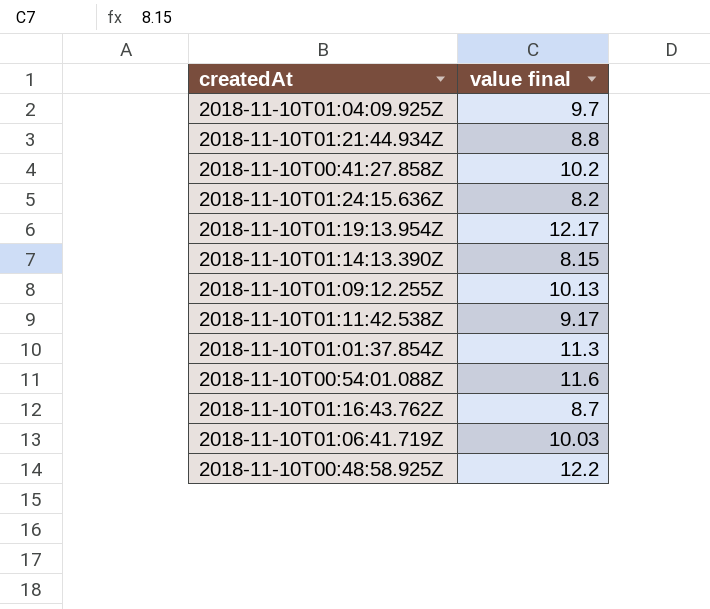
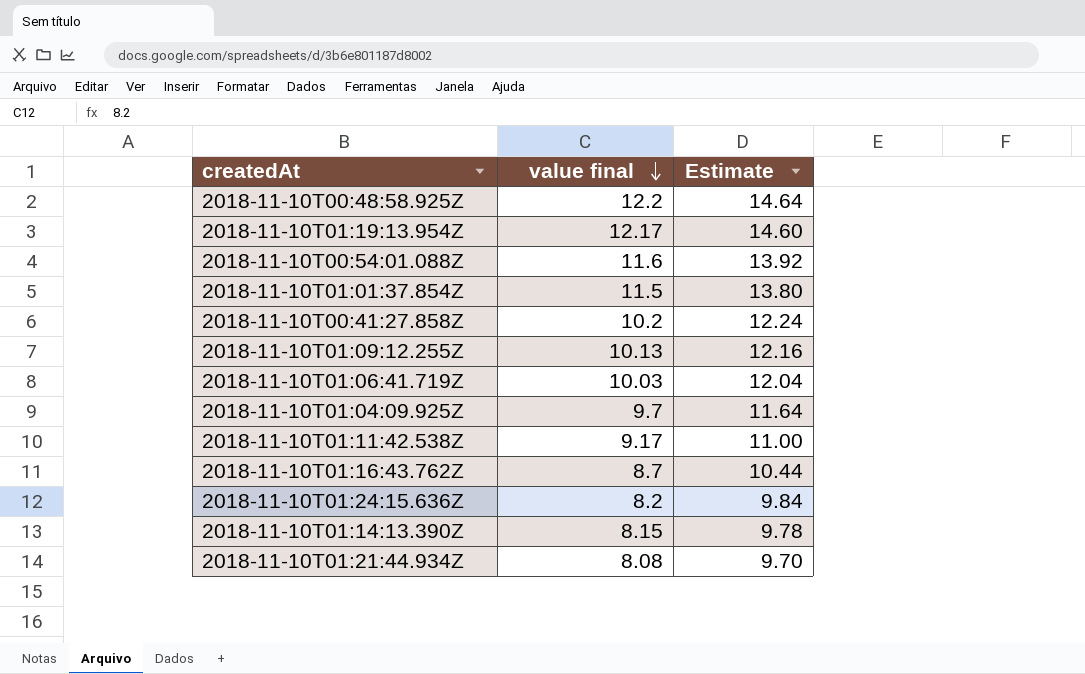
row order: none -> value final descending
column Estimate | formula: none -> [value final] * 1.2
2018-11-10T01:01:37.854Z | value final: 11.3 -> 11.5
2018-11-10T01:21:44.934Z | value final: 8.8 -> 8.08

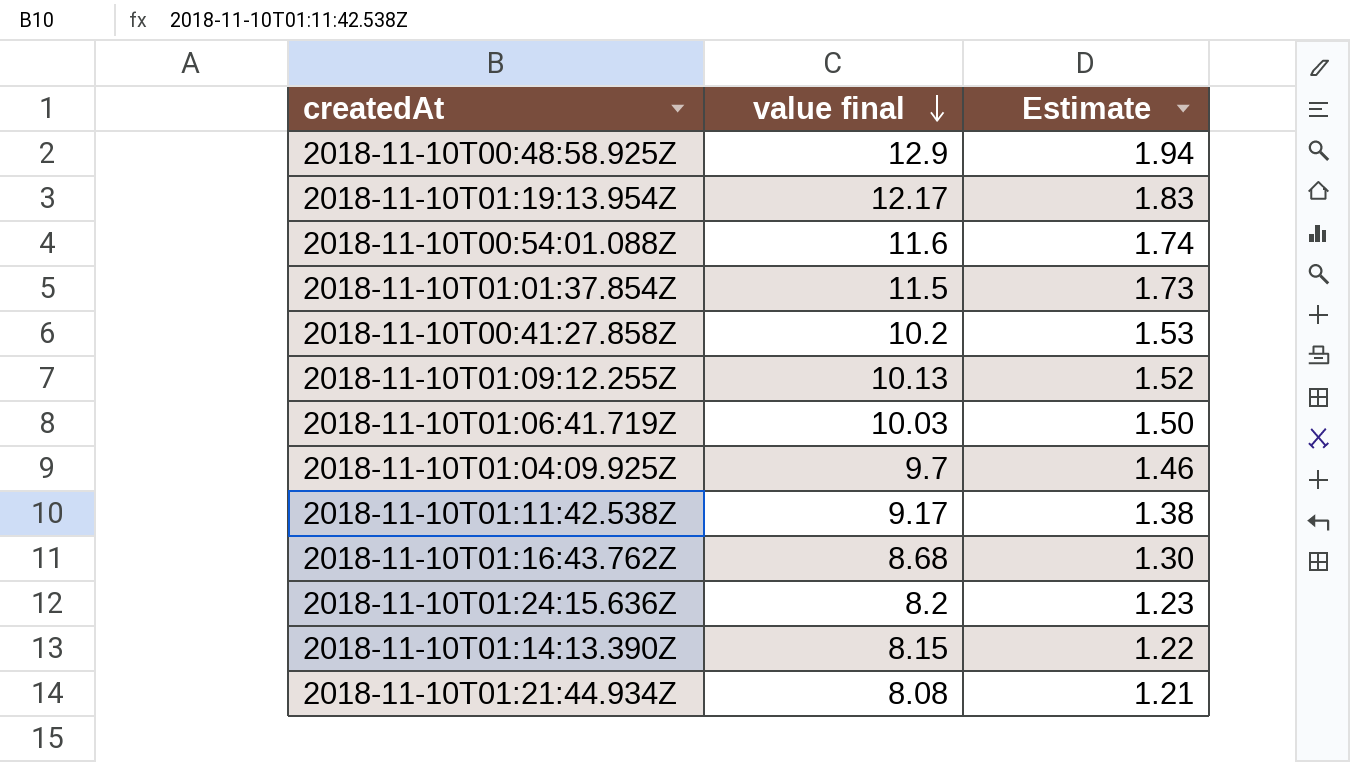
column Estimate | formula: [value final] * 1.2 -> [value final] * 0.15
2018-11-10T00:48:58.925Z | value final: 12.2 -> 12.9
2018-11-10T01:16:43.762Z | value final: 8.7 -> 8.68

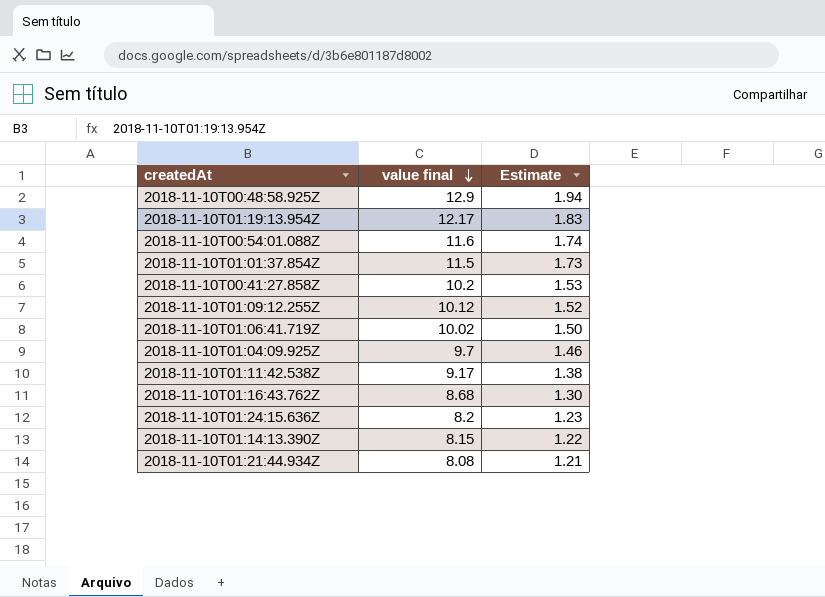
2018-11-10T01:09:12.255Z | value final: 10.13 -> 10.12
2018-11-10T01:06:41.719Z | value final: 10.03 -> 10.02

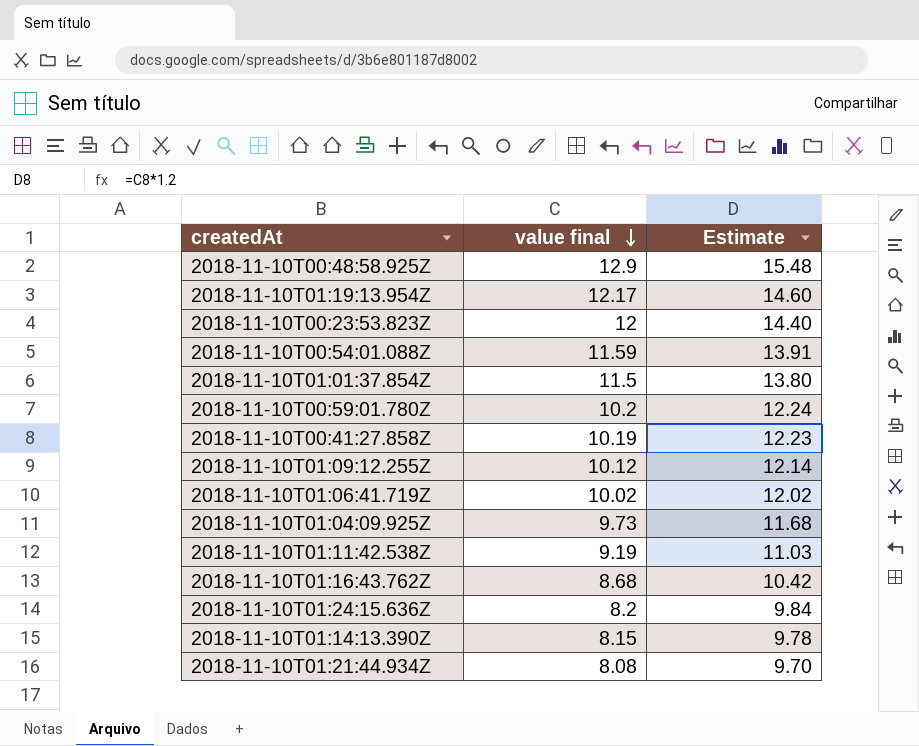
column Estimate | formula: [value final] * 0.15 -> [value final] * 1.2
row 2018-11-10T00:23:53.823Z: none -> 12 | 14.40
2018-11-10T00:54:01.088Z | value final: 11.6 -> 11.59
row 2018-11-10T00:59:01.780Z: none -> 10.2 | 12.24
2018-11-10T00:41:27.858Z | value final: 10.2 -> 10.19
2018-11-10T01:04:09.925Z | value final: 9.7 -> 9.73
2018-11-10T01:11:42.538Z | value final: 9.17 -> 9.19

